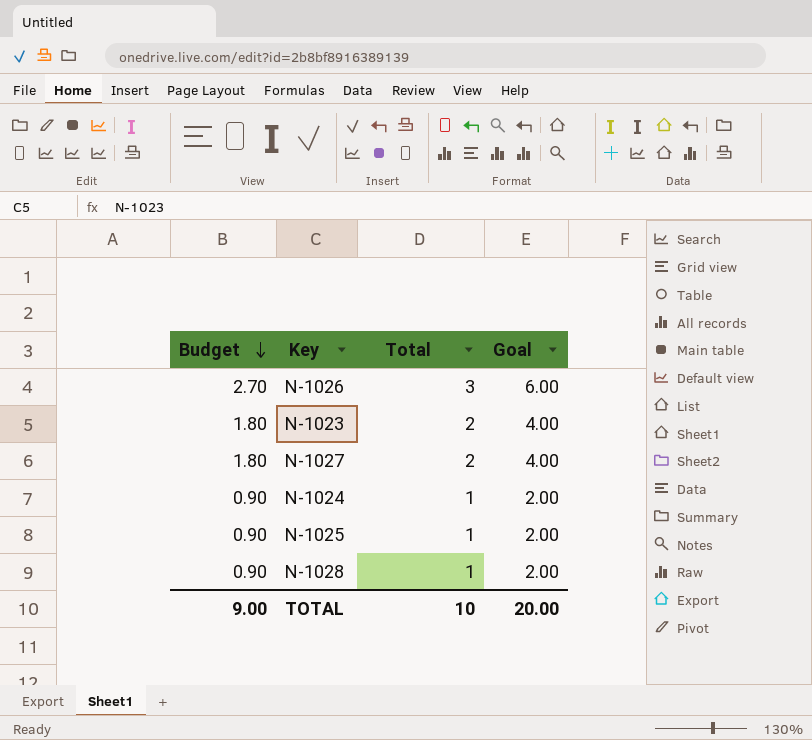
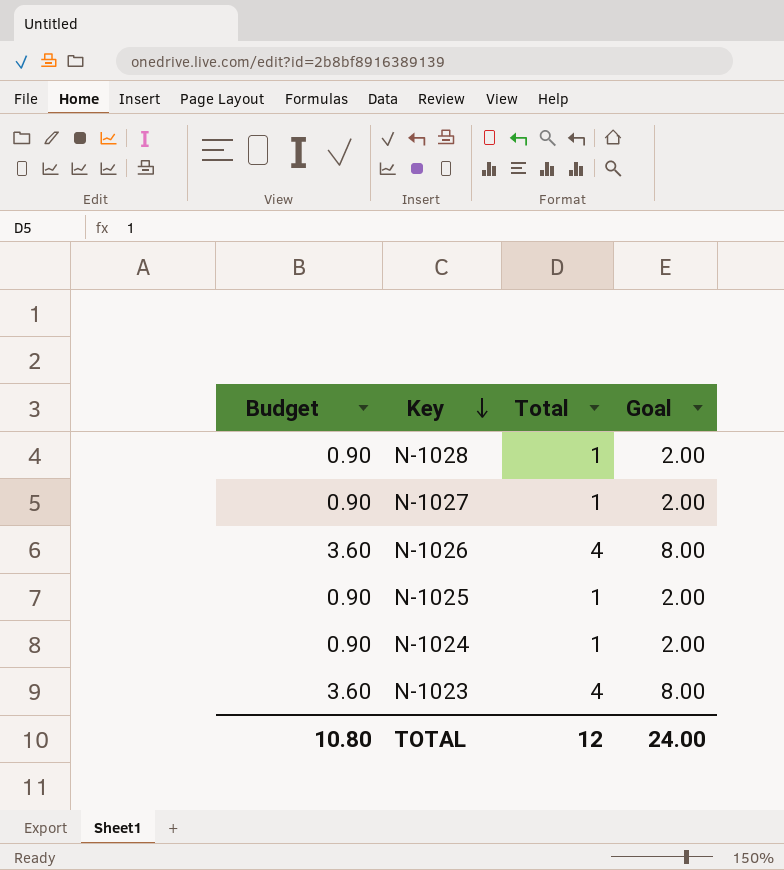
row order: Budget descending -> Key descending
N-1027 | Budget: 1.80 -> 0.90
N-1027 | Total: 2 -> 1
N-1027 | Goal: 4.00 -> 2.00
N-1026 | Budget: 2.70 -> 3.60
N-1026 | Total: 3 -> 4
N-1026 | Goal: 6.00 -> 8.00
N-1023 | Budget: 1.80 -> 3.60
N-1023 | Total: 2 -> 4
N-1023 | Goal: 4.00 -> 8.00
TOTAL | Budget: 9.00 -> 10.80
TOTAL | Total: 10 -> 12
TOTAL | Goal: 20.00 -> 24.00

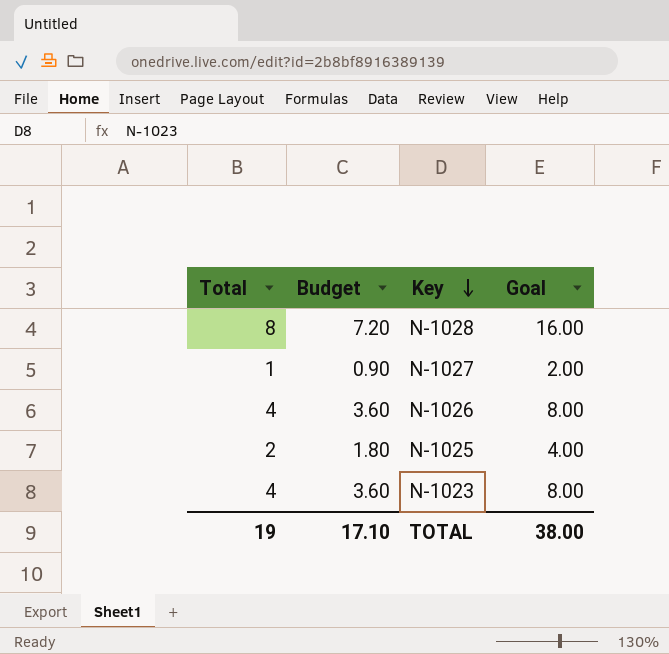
column Total | position: 3 -> 1
row N-1024: 0.90 | 1 | 2.00 -> none
N-1028 | Total: 1 -> 8
N-1028 | Budget: 0.90 -> 7.20
N-1028 | Goal: 2.00 -> 16.00
N-1025 | Total: 1 -> 2
N-1025 | Budget: 0.90 -> 1.80
N-1025 | Goal: 2.00 -> 4.00
TOTAL | Total: 12 -> 19
TOTAL | Budget: 10.80 -> 17.10
TOTAL | Goal: 24.00 -> 38.00

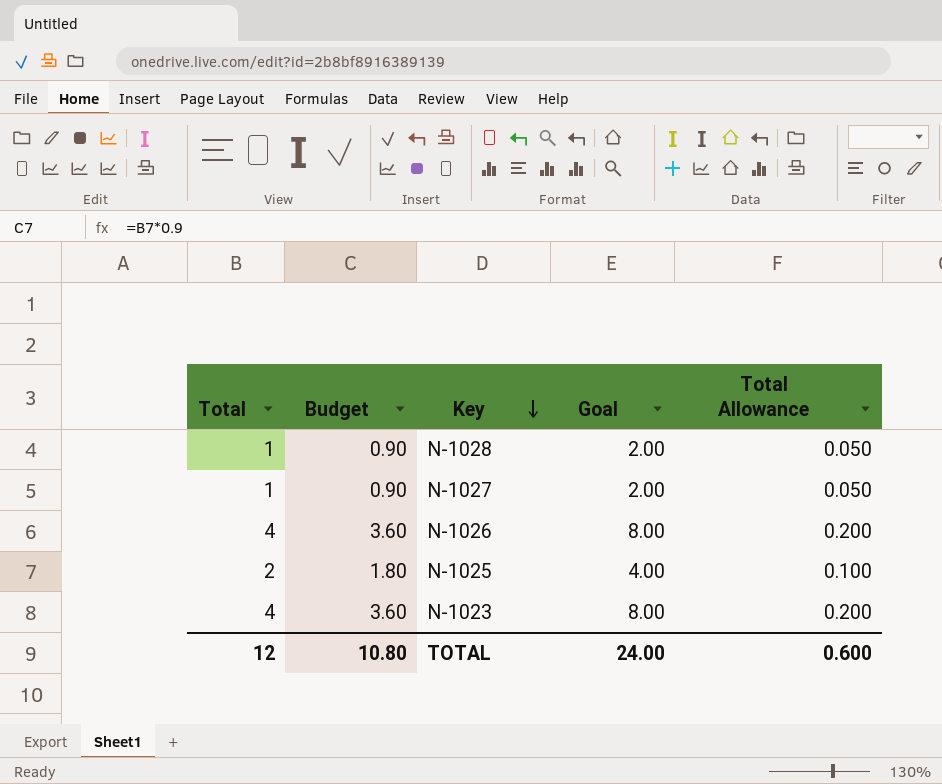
column Total Allowance | formula: none -> [Total] * 0.05
N-1028 | Total: 8 -> 1
N-1028 | Budget: 7.20 -> 0.90
N-1028 | Goal: 16.00 -> 2.00
TOTAL | Total: 19 -> 12
TOTAL | Budget: 17.10 -> 10.80
TOTAL | Goal: 38.00 -> 24.00

